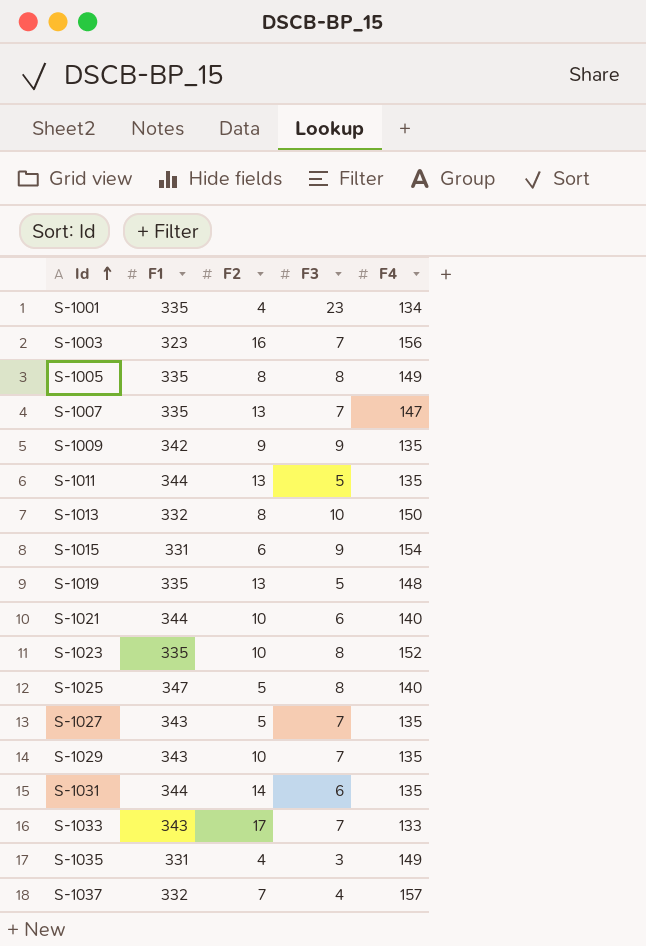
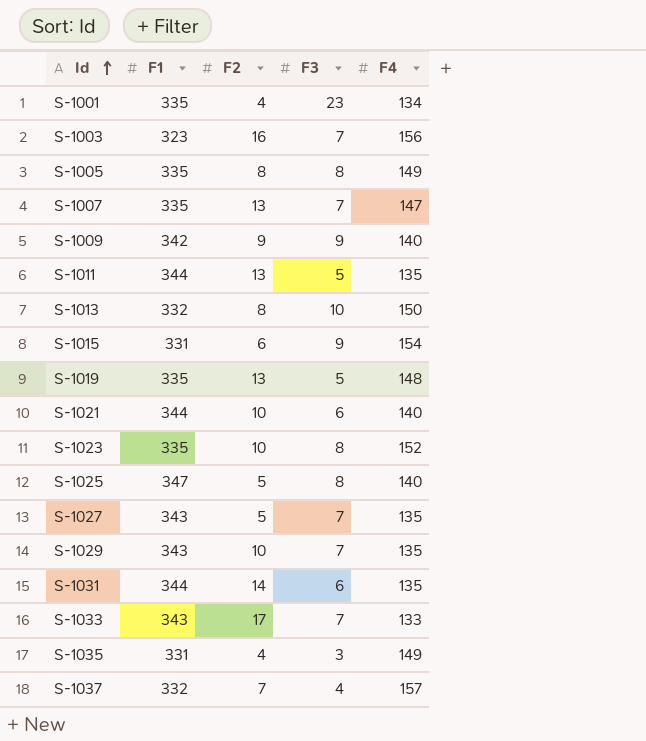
S-1009 | F4: 135 -> 140

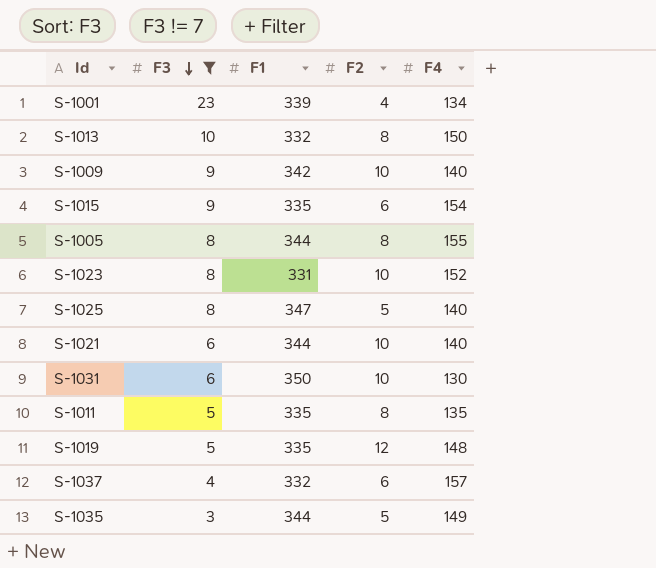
filter: none -> F3 != 7
row order: Id ascending -> F3 descending
column F3 | position: 4 -> 2
S-1001 | F1: 335 -> 339
S-1009 | F2: 9 -> 10
S-1015 | F1: 331 -> 335
S-1005 | F1: 335 -> 344
S-1005 | F4: 149 -> 155
S-1023 | F1: 335 -> 331
S-1031 | F1: 344 -> 350
S-1031 | F2: 14 -> 10
S-1031 | F4: 135 -> 130
S-1011 | F1: 344 -> 335
S-1011 | F2: 13 -> 8
S-1019 | F2: 13 -> 12
S-1037 | F2: 7 -> 6
S-1035 | F1: 331 -> 344
S-1035 | F2: 4 -> 5

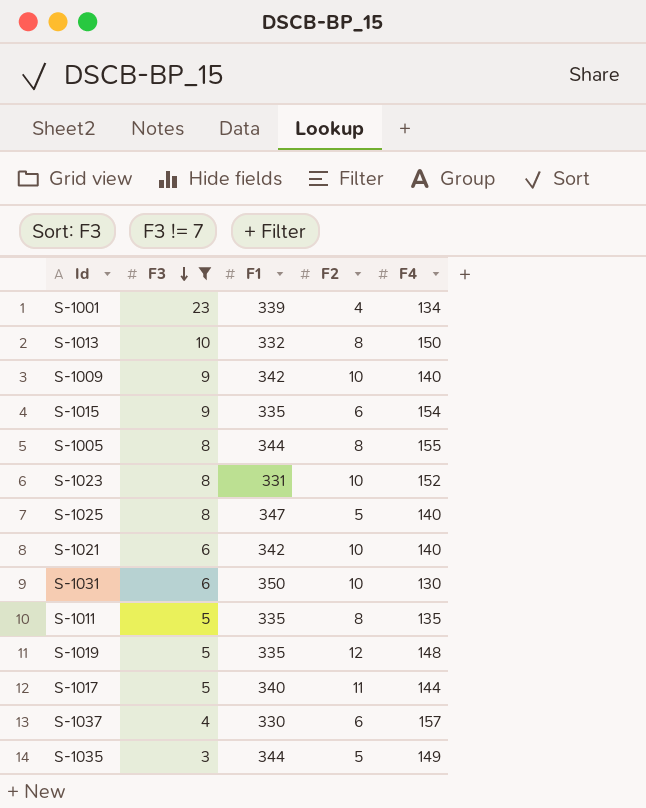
S-1021 | F1: 344 -> 342
row S-1017: none -> 5 | 340 | 11 | 144
S-1037 | F1: 332 -> 330

